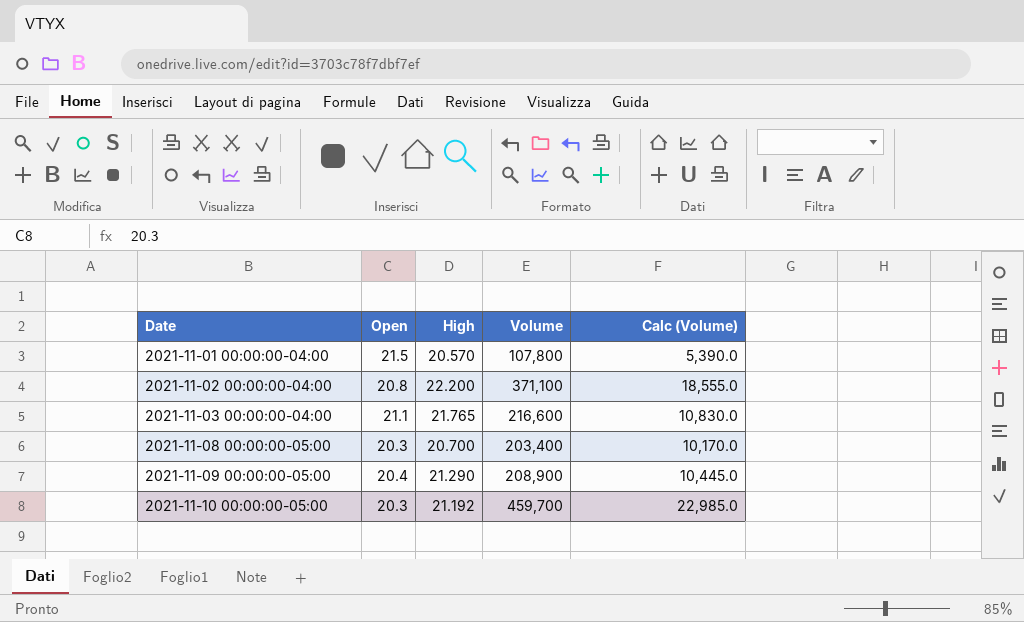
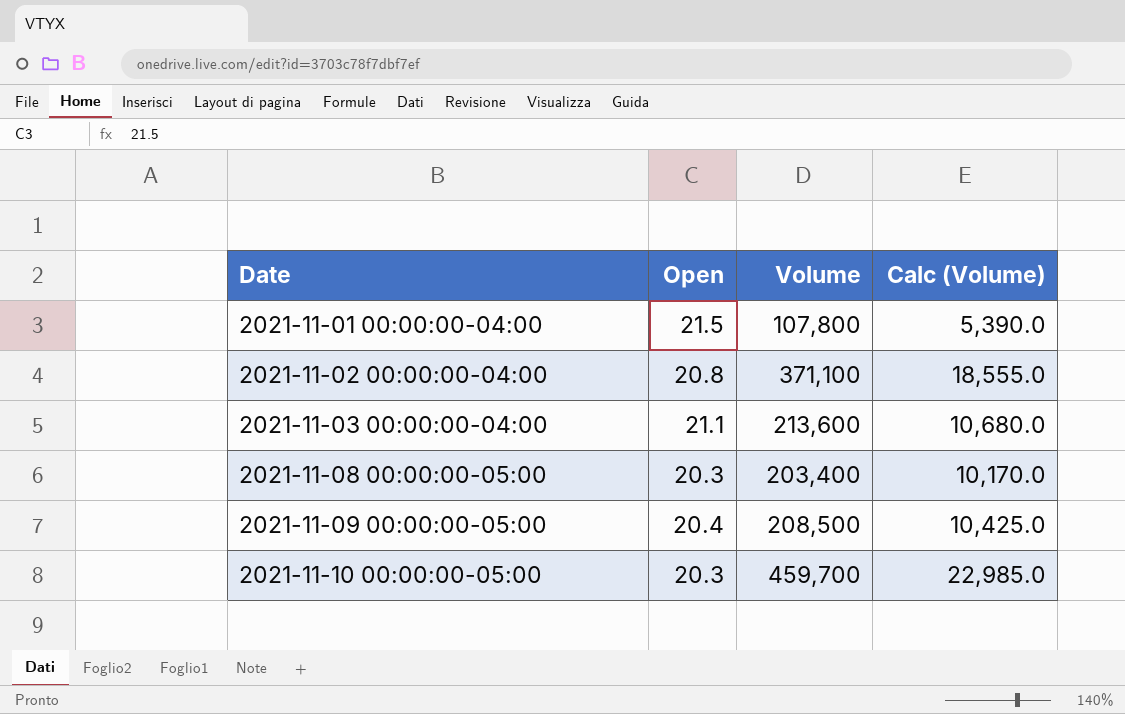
column High | position: 3 -> none
2021-11-03 00:00:00-04:00 | Volume: 216,600 -> 213,600
2021-11-03 00:00:00-04:00 | Calc (Volume): 10,830.0 -> 10,680.0
2021-11-09 00:00:00-05:00 | Volume: 208,900 -> 208,500
2021-11-09 00:00:00-05:00 | Calc (Volume): 10,445.0 -> 10,425.0

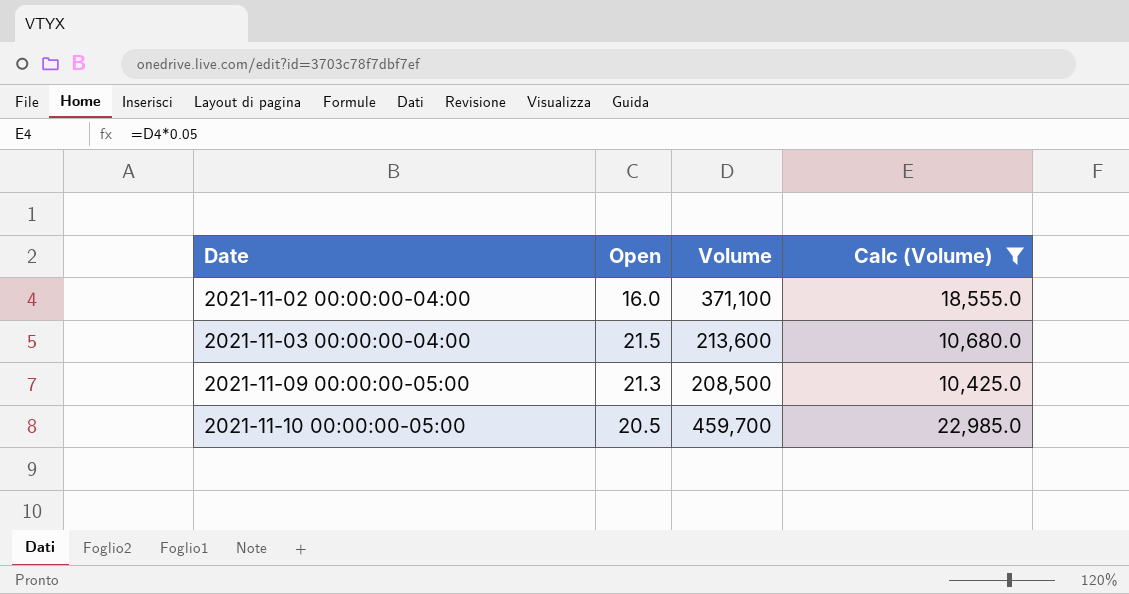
filter: none -> Calc (Volume) >= 10,425.0
2021-11-02 00:00:00-04:00 | Open: 20.8 -> 16.0
2021-11-03 00:00:00-04:00 | Open: 21.1 -> 21.5
2021-11-09 00:00:00-05:00 | Open: 20.4 -> 21.3
2021-11-10 00:00:00-05:00 | Open: 20.3 -> 20.5

